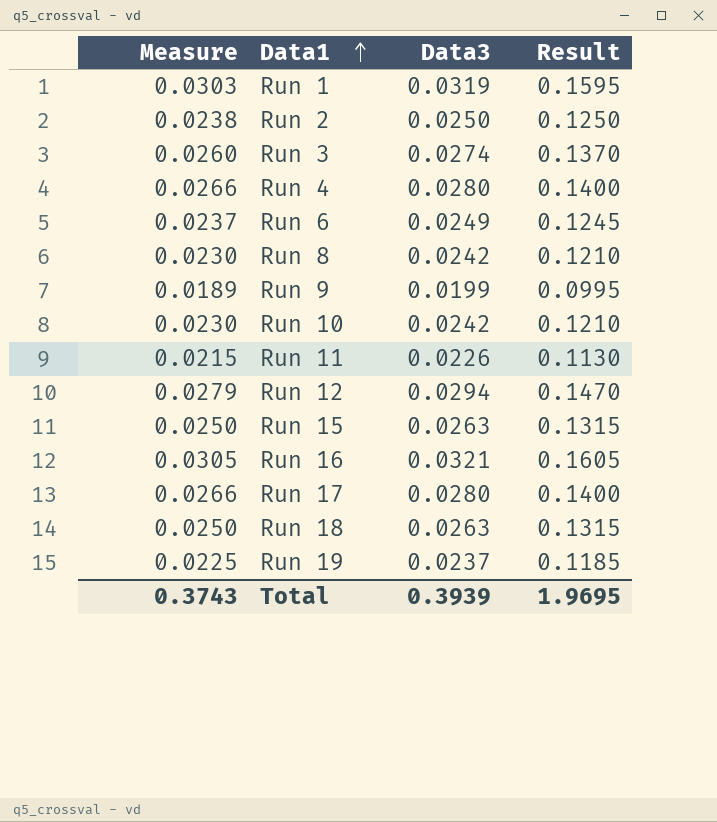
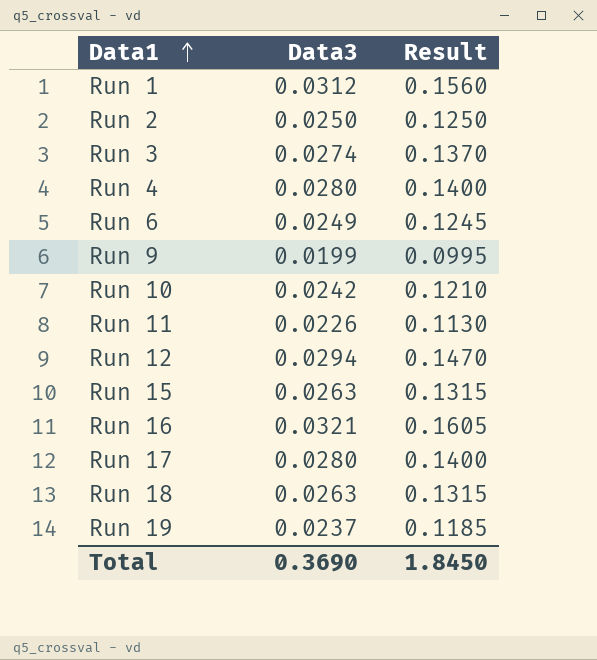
column Measure | formula: [Data3] * 0.95 -> none
row Run 8: 0.0230 | 0.0242 | 0.1210 -> none
Run 1 | Data3: 0.0319 -> 0.0312
Run 1 | Result: 0.1595 -> 0.1560
Total | Data3: 0.3939 -> 0.3690
Total | Result: 1.9695 -> 1.8450

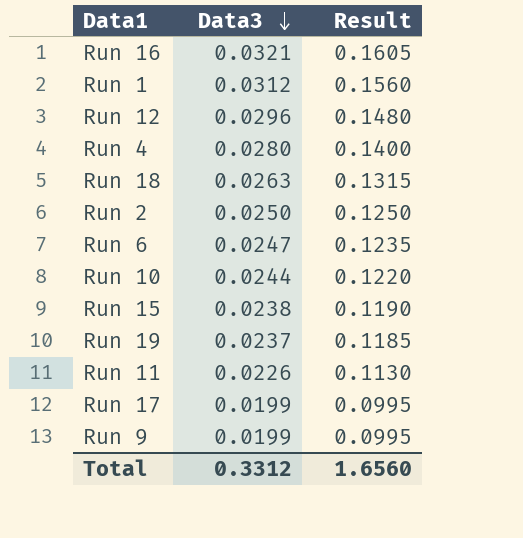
row order: Data1 ascending -> Data3 descending
row Run 3: 0.0274 | 0.1370 -> none
Run 12 | Data3: 0.0294 -> 0.0296
Run 12 | Result: 0.1470 -> 0.1480
Run 6 | Data3: 0.0249 -> 0.0247
Run 6 | Result: 0.1245 -> 0.1235
Run 10 | Data3: 0.0242 -> 0.0244
Run 10 | Result: 0.1210 -> 0.1220
Run 15 | Data3: 0.0263 -> 0.0238
Run 15 | Result: 0.1315 -> 0.1190
Run 17 | Data3: 0.0280 -> 0.0199
Run 17 | Result: 0.1400 -> 0.0995
Total | Data3: 0.3690 -> 0.3312
Total | Result: 1.8450 -> 1.6560

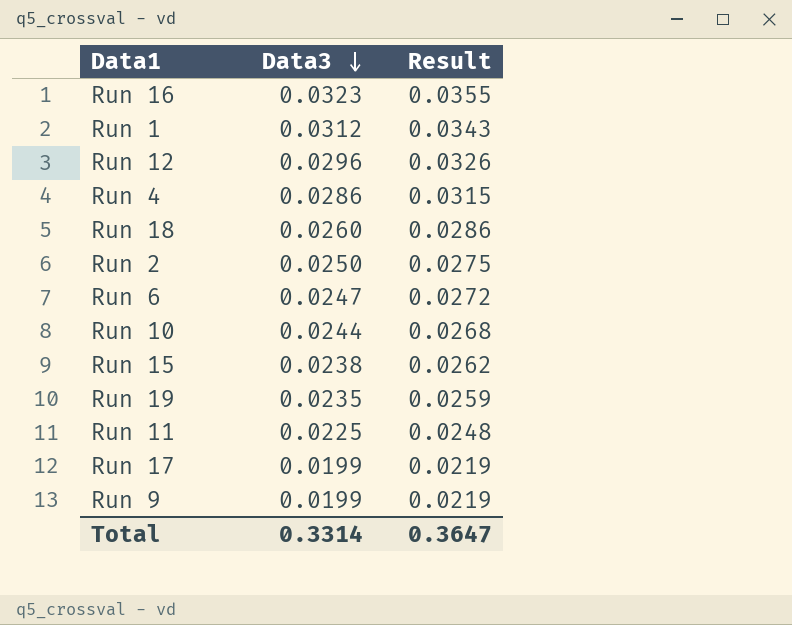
column Result | formula: [Data3] * 5 -> [Data3] * 1.1
Run 16 | Data3: 0.0321 -> 0.0323
Run 4 | Data3: 0.0280 -> 0.0286
Run 18 | Data3: 0.0263 -> 0.0260
Run 19 | Data3: 0.0237 -> 0.0235
Run 11 | Data3: 0.0226 -> 0.0225
Total | Data3: 0.3312 -> 0.3314
Total | Result: 1.6560 -> 0.3647

